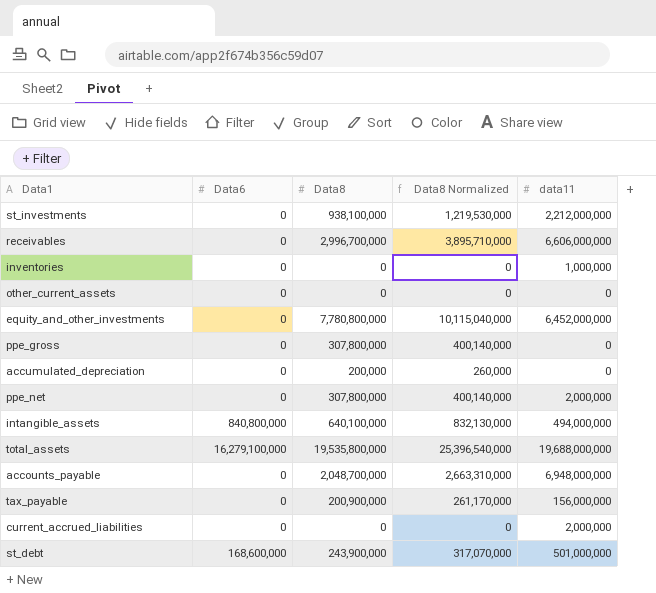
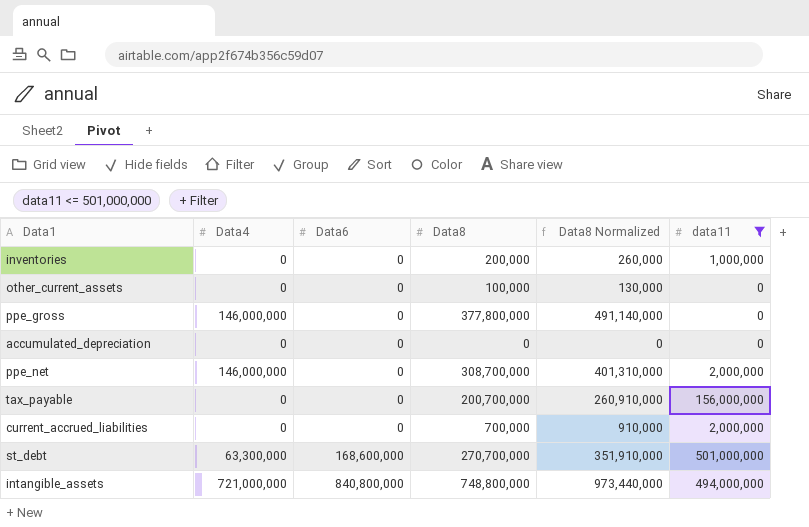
filter: none -> data11 <= 501,000,000
row order: none -> Data6 ascending
column Data4 | position: none -> 2
inventories | Data8: 0 -> 200,000
inventories | Data8 Normalized: 0 -> 260,000
other_current_assets | Data8: 0 -> 100,000
other_current_assets | Data8 Normalized: 0 -> 130,000
ppe_gross | Data8: 307,800,000 -> 377,800,000
ppe_gross | Data8 Normalized: 400,140,000 -> 491,140,000
accumulated_depreciation | Data8: 200,000 -> 0
accumulated_depreciation | Data8 Normalized: 260,000 -> 0
ppe_net | Data8: 307,800,000 -> 308,700,000
ppe_net | Data8 Normalized: 400,140,000 -> 401,310,000
tax_payable | Data8: 200,900,000 -> 200,700,000
tax_payable | Data8 Normalized: 261,170,000 -> 260,910,000
current_accrued_liabilities | Data8: 0 -> 700,000
current_accrued_liabilities | Data8 Normalized: 0 -> 910,000
st_debt | Data8: 243,900,000 -> 270,700,000
st_debt | Data8 Normalized: 317,070,000 -> 351,910,000
intangible_assets | Data8: 640,100,000 -> 748,800,000
intangible_assets | Data8 Normalized: 832,130,000 -> 973,440,000

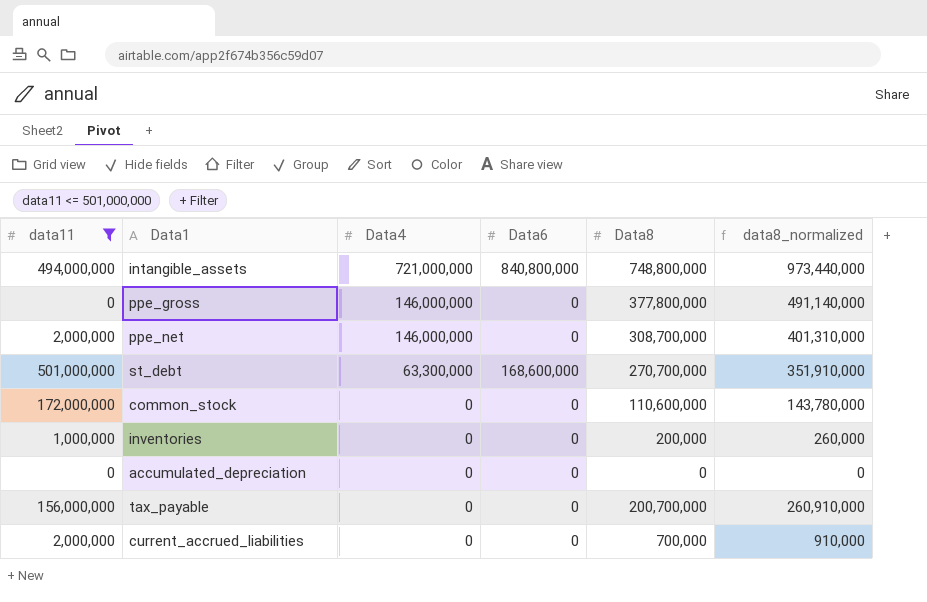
row order: Data6 ascending -> Data4 descending
column data11 | position: 6 -> 1
column name: Data8 Normalized -> data8_normalized
row other_current_assets: 0 | 0 | 100,000 | 130,000 | 0 -> none
row common_stock: none -> 172,000,000 | 0 | 0 | 110,600,000 | 143,780,000

